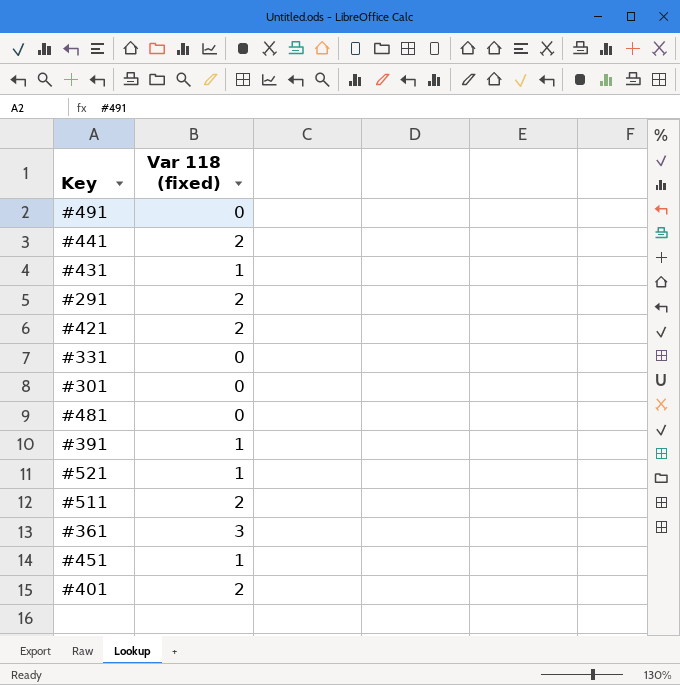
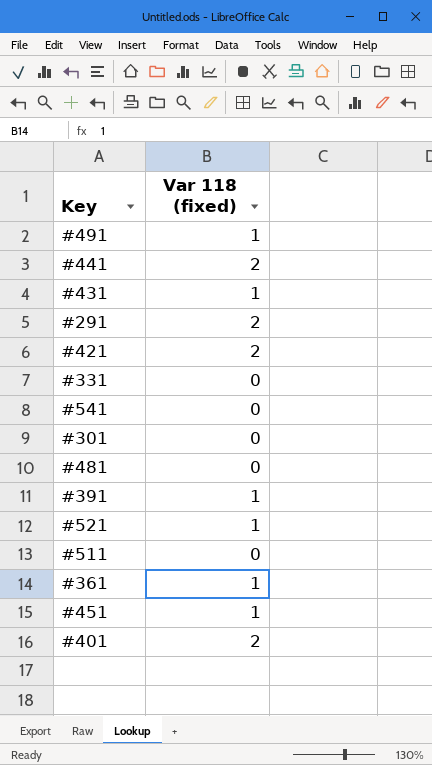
#491 | Var 118 (fixed): 0 -> 1
row #541: none -> 0
#511 | Var 118 (fixed): 2 -> 0
#361 | Var 118 (fixed): 3 -> 1

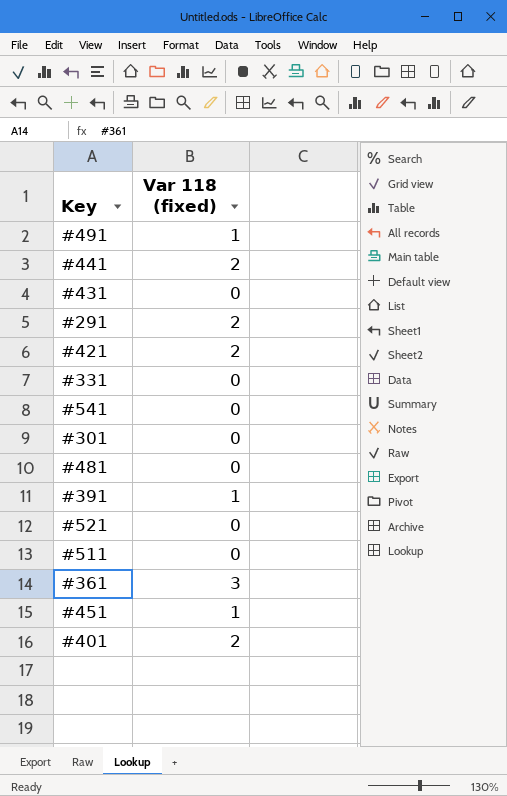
#431 | Var 118 (fixed): 1 -> 0
#521 | Var 118 (fixed): 1 -> 0
#361 | Var 118 (fixed): 1 -> 3

